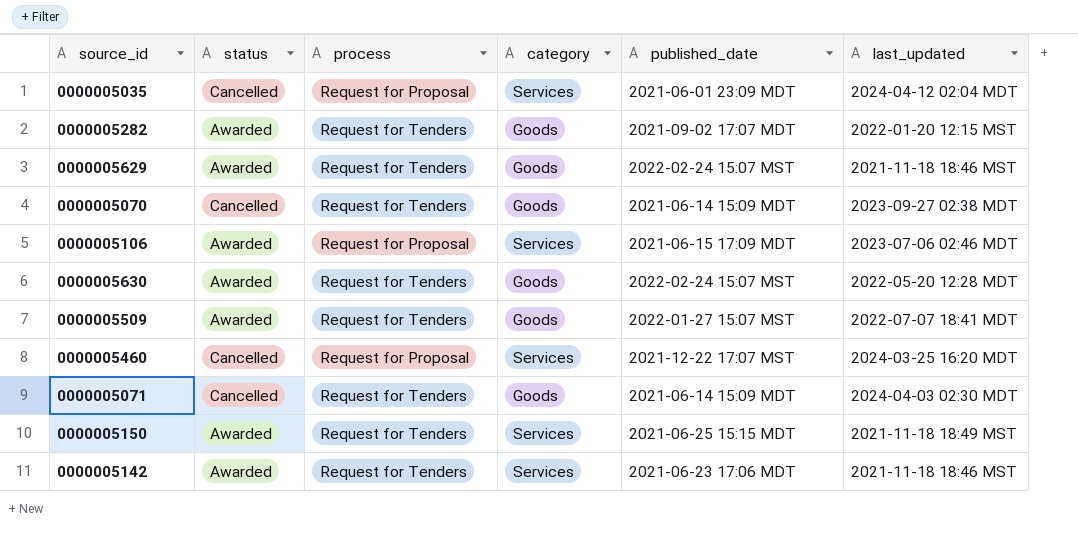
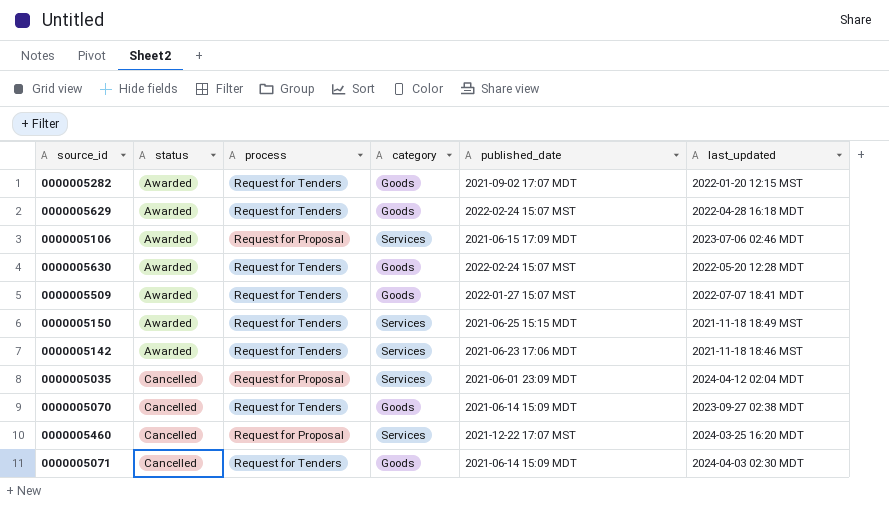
row order: none -> status ascending
0000005629 | last_updated: 2021-11-18 18:46 MST -> 2022-04-28 16:18 MDT

